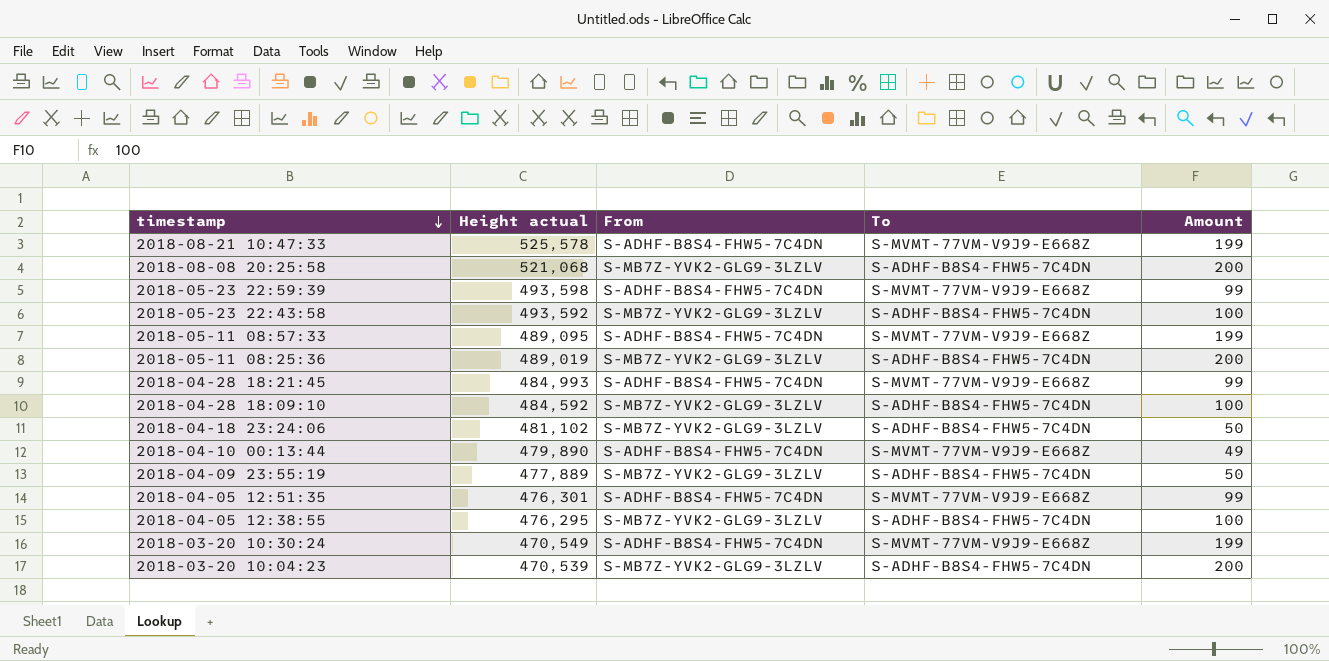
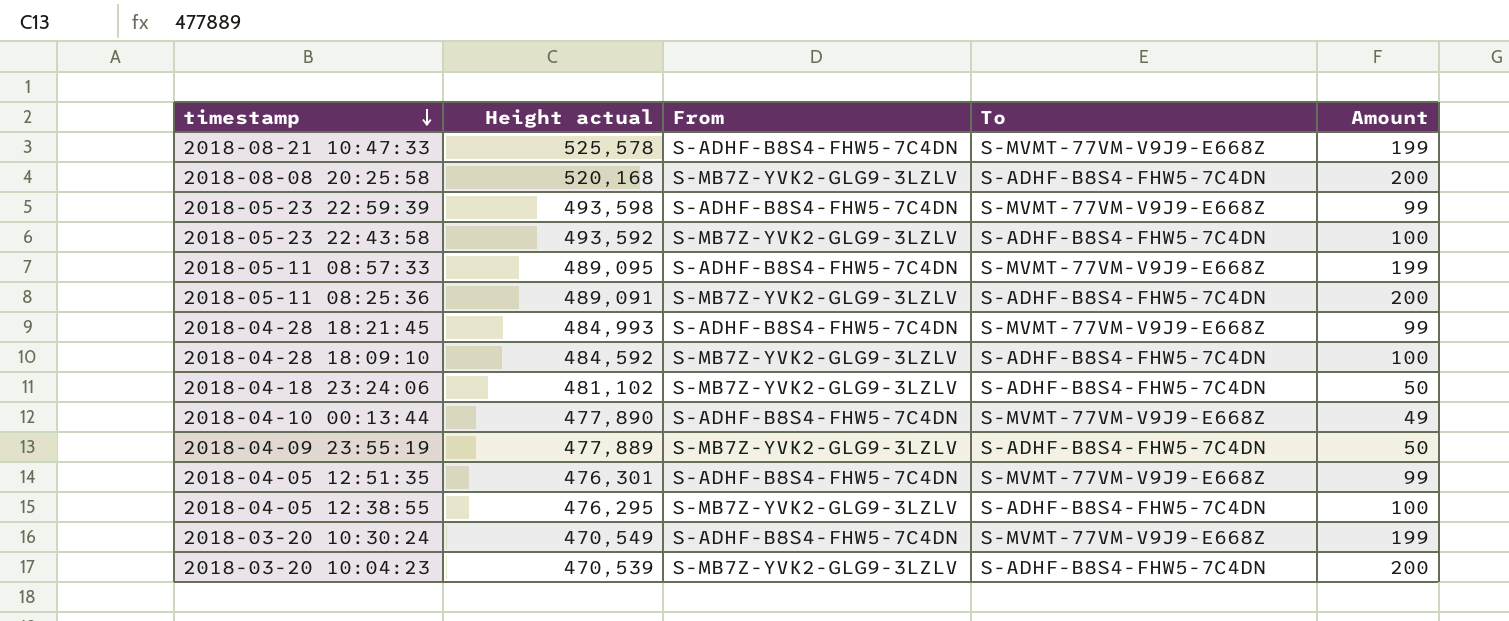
2018-08-08 20:25:58 | Height actual: 521,068 -> 520,168
2018-05-11 08:25:36 | Height actual: 489,019 -> 489,091
2018-04-10 00:13:44 | Height actual: 479,890 -> 477,890

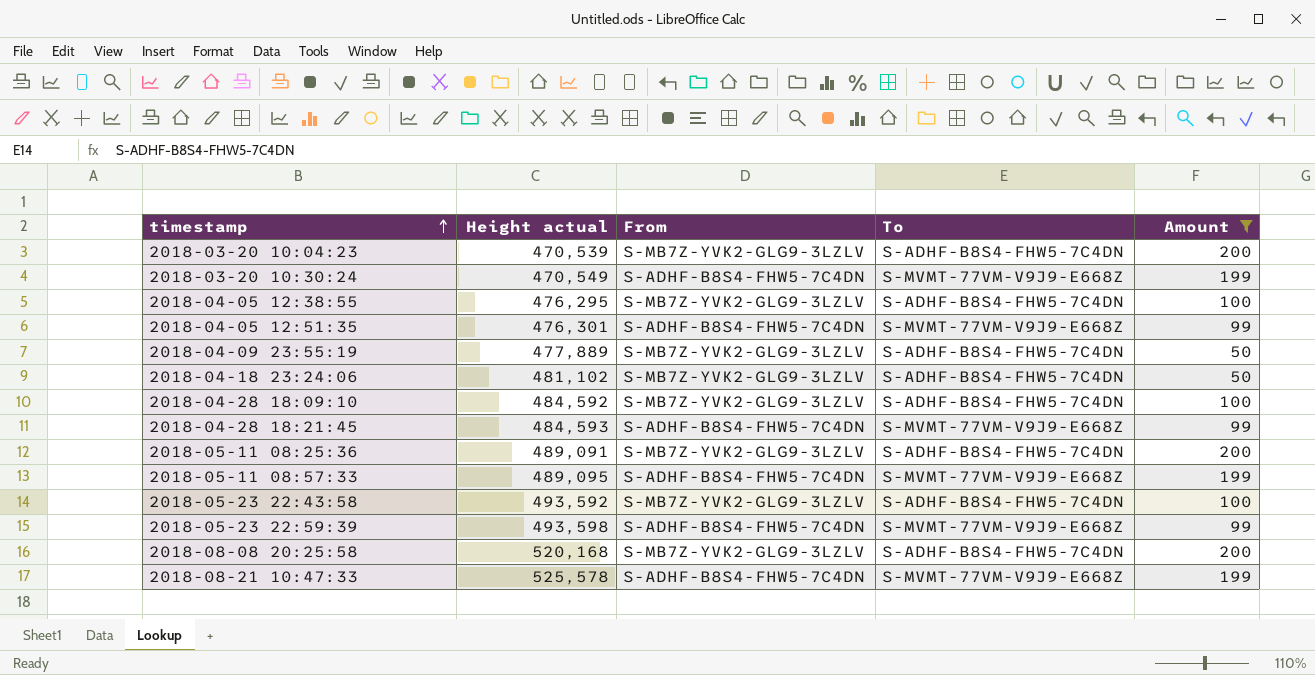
filter: none -> Amount != 49
row order: timestamp descending -> timestamp ascending
2018-04-28 18:21:45 | Height actual: 484,993 -> 484,593

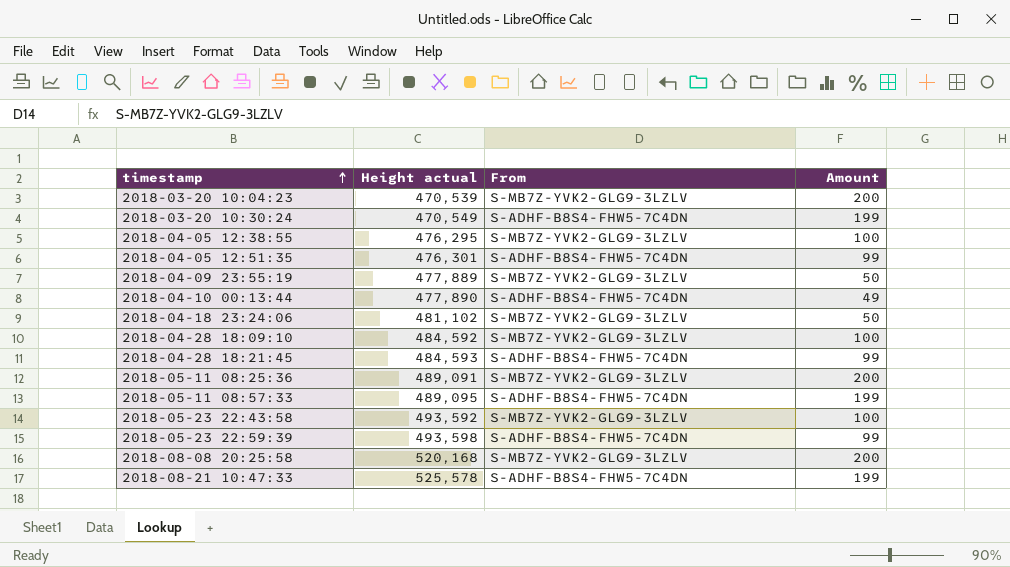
filter: Amount != 49 -> none
column To | position: 4 -> none

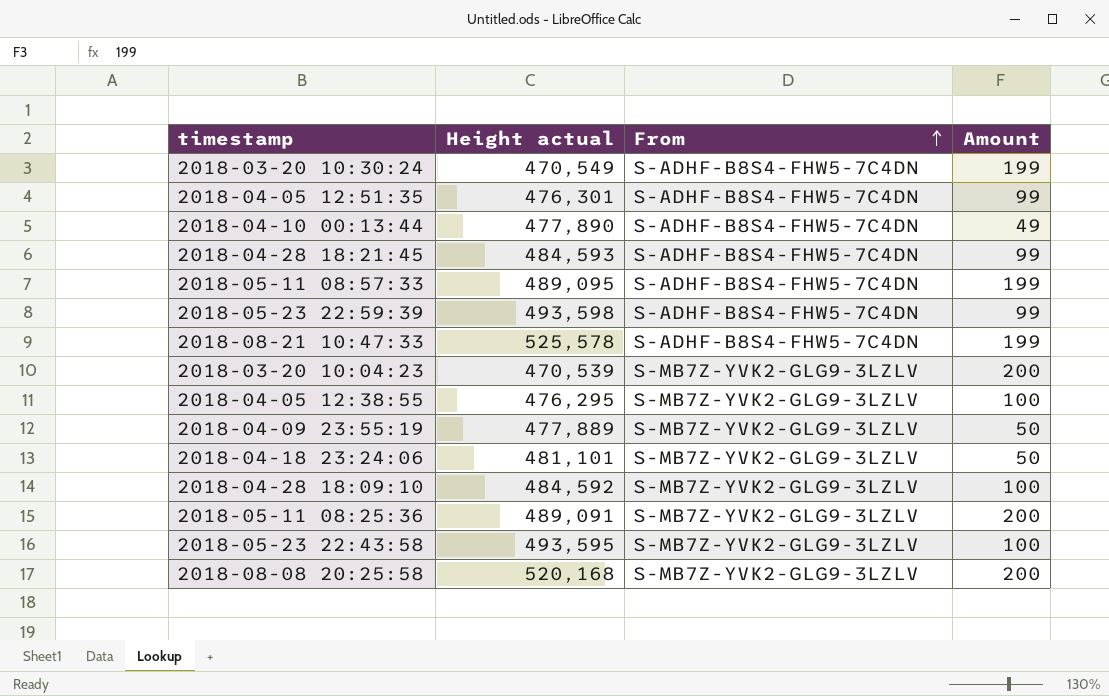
row order: timestamp ascending -> From ascending
2018-04-18 23:24:06 | Height actual: 481,102 -> 481,101
2018-05-23 22:43:58 | Height actual: 493,592 -> 493,595

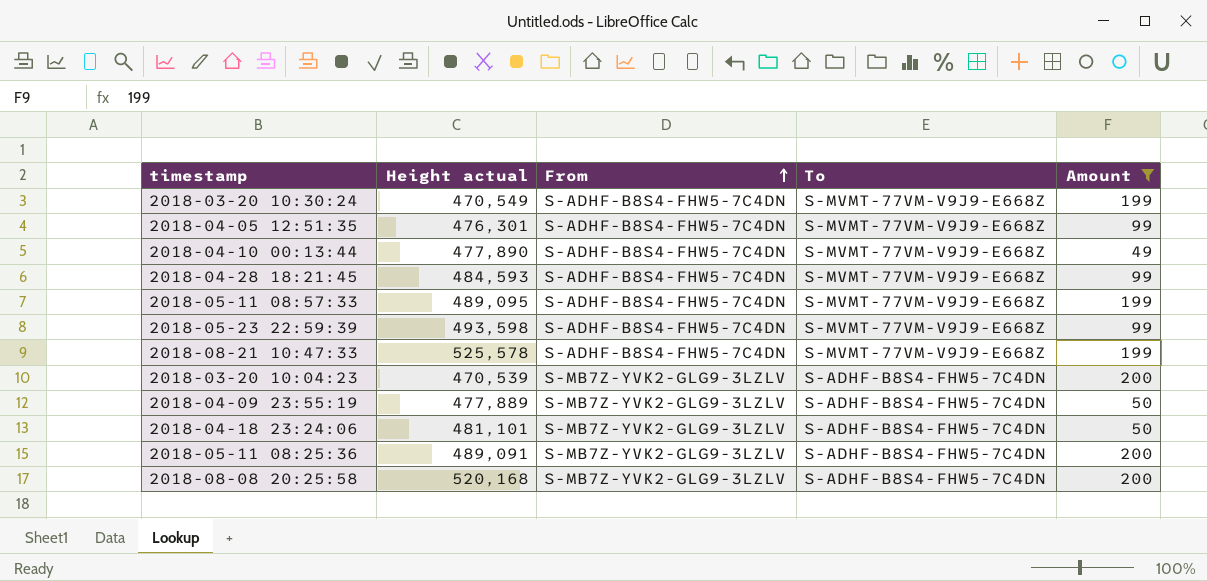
filter: none -> Amount != 100
column To | position: none -> 4

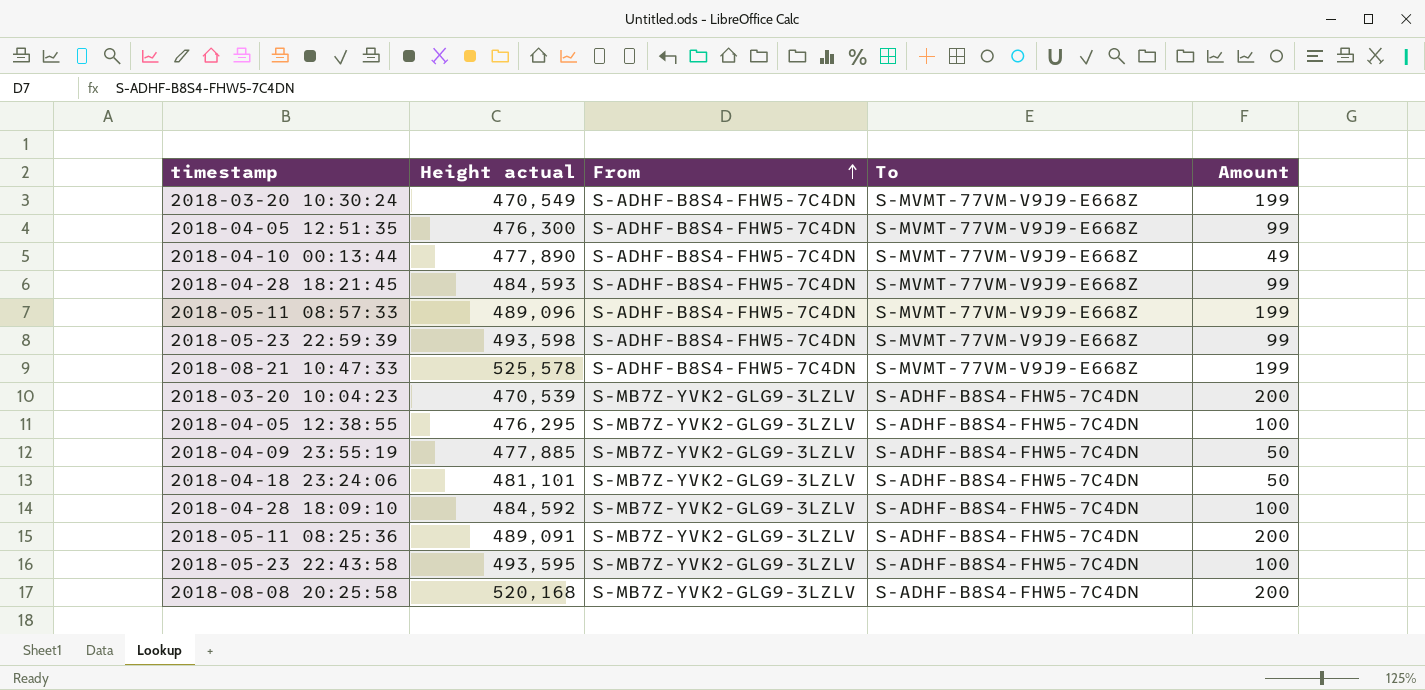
filter: Amount != 100 -> none
2018-04-05 12:51:35 | Height actual: 476,301 -> 476,300
2018-05-11 08:57:33 | Height actual: 489,095 -> 489,096
2018-04-09 23:55:19 | Height actual: 477,889 -> 477,885

